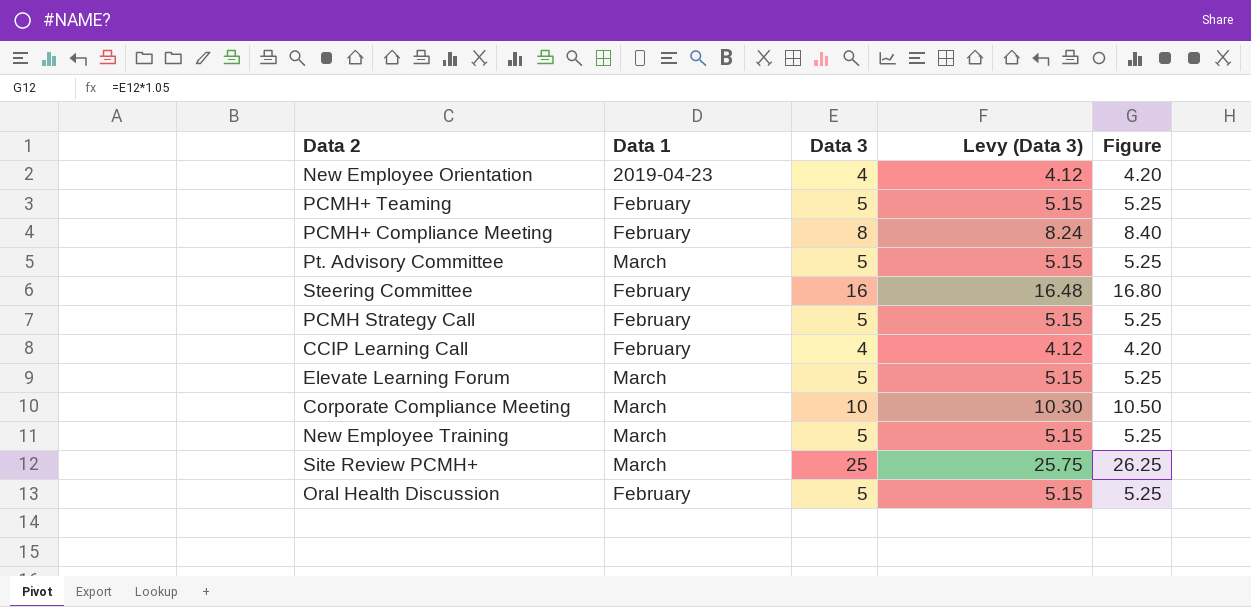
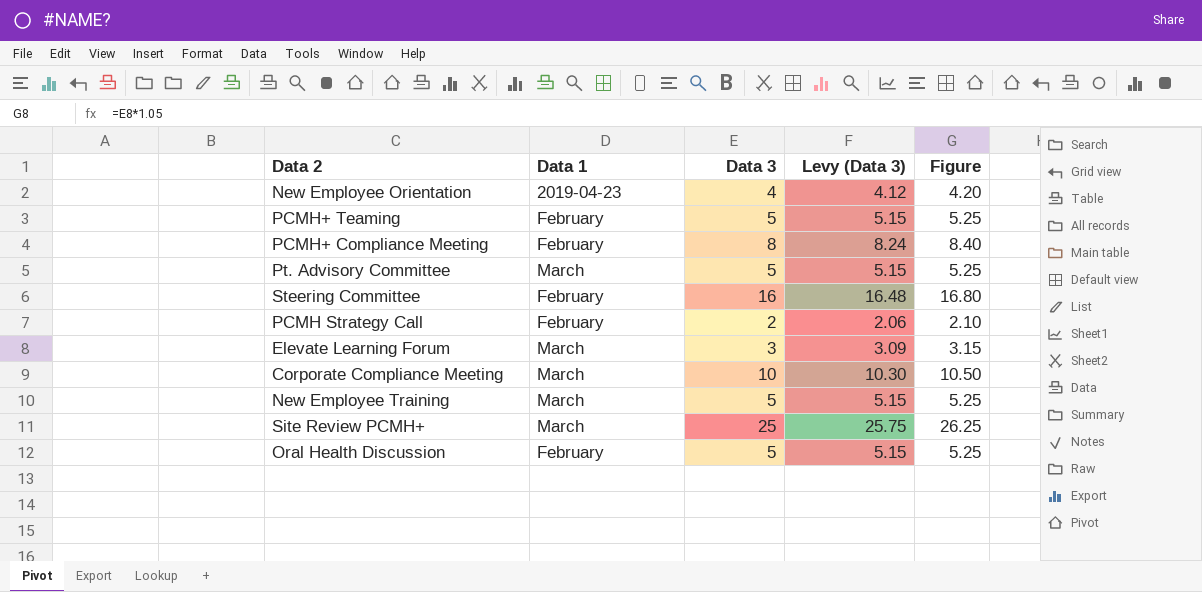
row CCIP Learning Call: February | 4 | 4.12 | 4.20 -> none
PCMH Strategy Call | Data 3: 5 -> 2
PCMH Strategy Call | Levy (Data 3): 5.15 -> 2.06
PCMH Strategy Call | Figure: 5.25 -> 2.10
Elevate Learning Forum | Data 3: 5 -> 3
Elevate Learning Forum | Levy (Data 3): 5.15 -> 3.09
Elevate Learning Forum | Figure: 5.25 -> 3.15

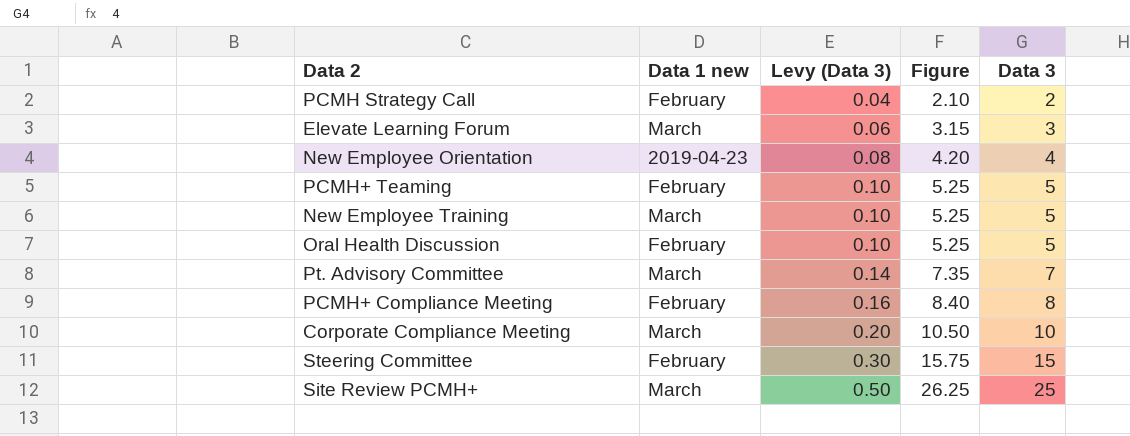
row order: none -> Levy (Data 3) ascending
column name: Data 1 -> Data 1 new
column Levy (Data 3) | formula: [Data 3] * 1.03 -> [Data 3] * 0.02
column Data 3 | position: 3 -> 5
Pt. Advisory Committee | Figure: 5.25 -> 7.35
Pt. Advisory Committee | Data 3: 5 -> 7
Steering Committee | Figure: 16.80 -> 15.75
Steering Committee | Data 3: 16 -> 15

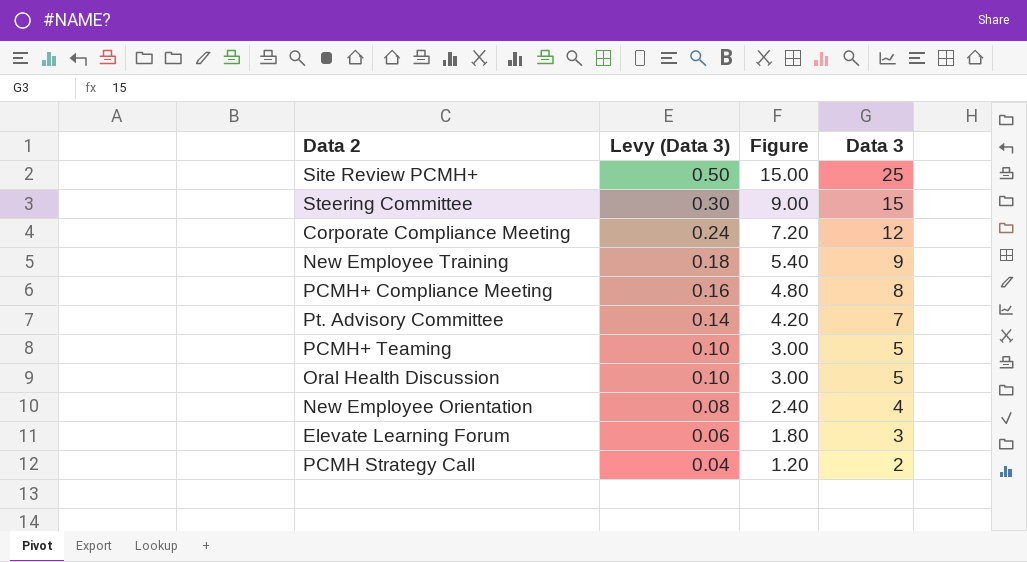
row order: Levy (Data 3) ascending -> Levy (Data 3) descending
column Data 1 new | position: 2 -> none
column Figure | formula: [Data 3] * 1.05 -> [Data 3] * 0.6
Corporate Compliance Meeting | Levy (Data 3): 0.20 -> 0.24
Corporate Compliance Meeting | Data 3: 10 -> 12
New Employee Training | Levy (Data 3): 0.10 -> 0.18
New Employee Training | Data 3: 5 -> 9

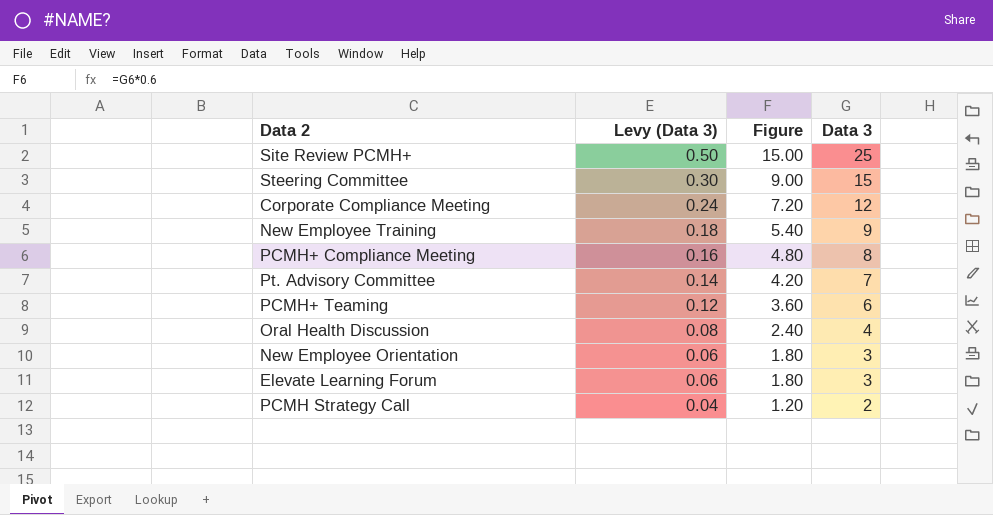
PCMH+ Teaming | Levy (Data 3): 0.10 -> 0.12
PCMH+ Teaming | Figure: 3.00 -> 3.60
PCMH+ Teaming | Data 3: 5 -> 6
Oral Health Discussion | Levy (Data 3): 0.10 -> 0.08
Oral Health Discussion | Figure: 3.00 -> 2.40
Oral Health Discussion | Data 3: 5 -> 4
New Employee Orientation | Levy (Data 3): 0.08 -> 0.06
New Employee Orientation | Figure: 2.40 -> 1.80
New Employee Orientation | Data 3: 4 -> 3

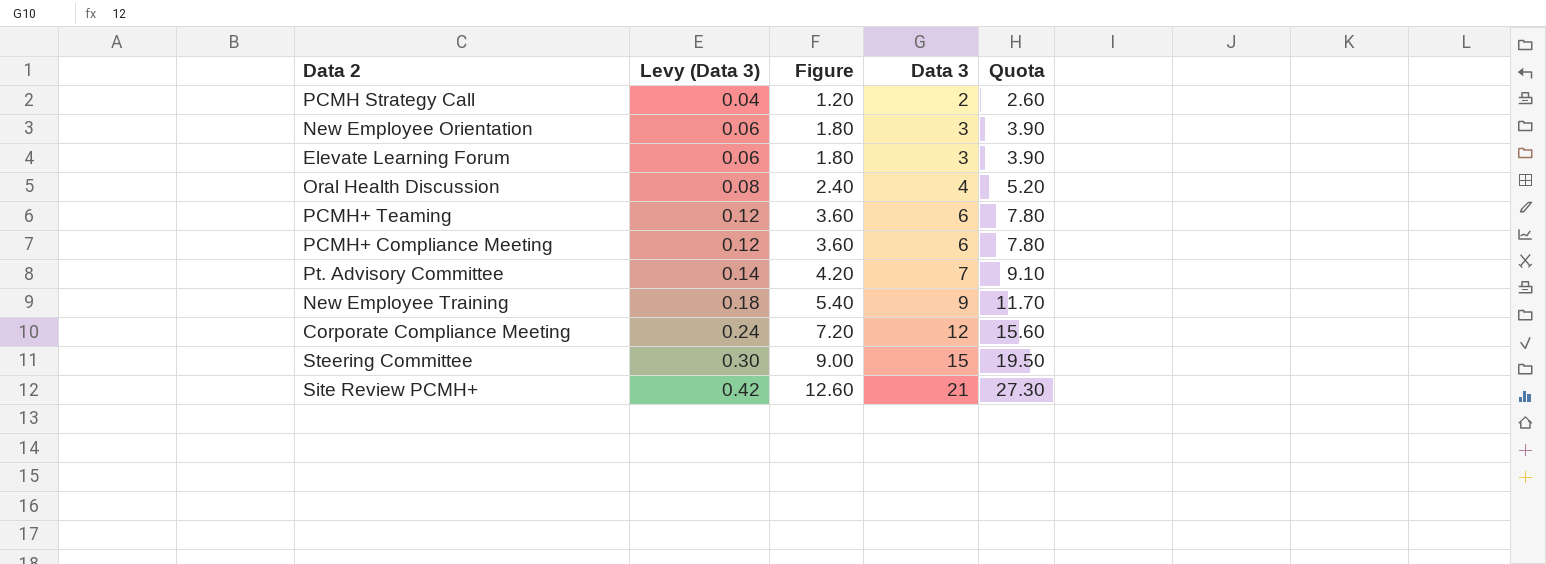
row order: Levy (Data 3) descending -> Levy (Data 3) ascending
column Quota | formula: none -> [Data 3] * 1.3
PCMH+ Compliance Meeting | Levy (Data 3): 0.16 -> 0.12
PCMH+ Compliance Meeting | Figure: 4.80 -> 3.60
PCMH+ Compliance Meeting | Data 3: 8 -> 6
Site Review PCMH+ | Levy (Data 3): 0.50 -> 0.42
Site Review PCMH+ | Figure: 15.00 -> 12.60
Site Review PCMH+ | Data 3: 25 -> 21

